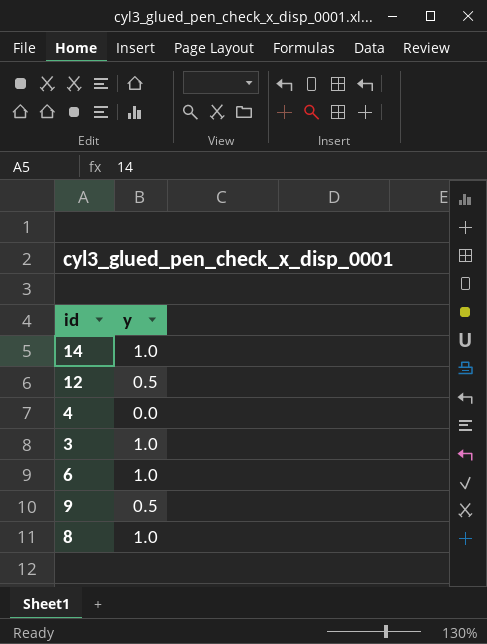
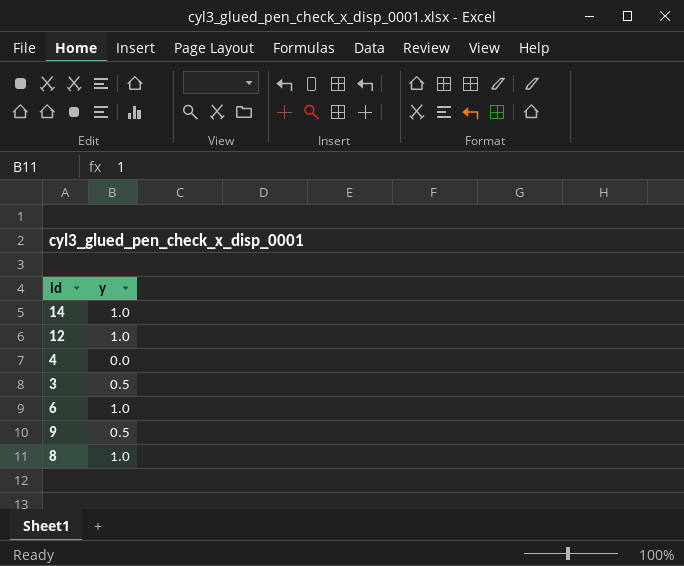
12 | y: 0.5 -> 1.0
3 | y: 1.0 -> 0.5

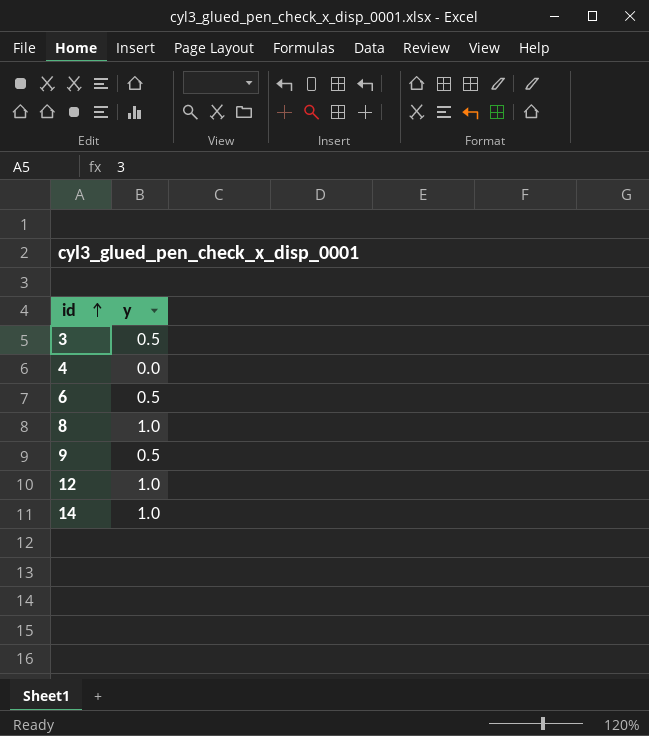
row order: none -> id ascending
6 | y: 1.0 -> 0.5

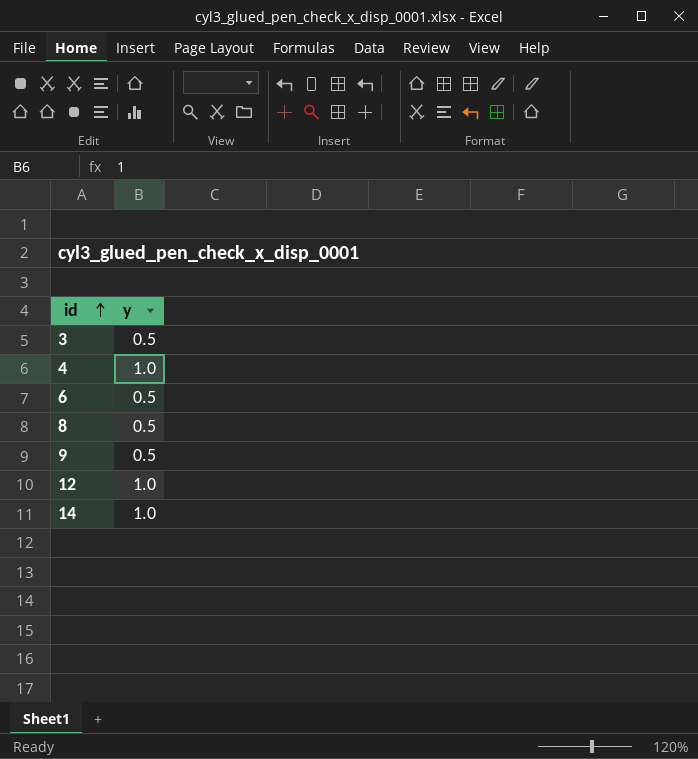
4 | y: 0.0 -> 1.0
8 | y: 1.0 -> 0.5

